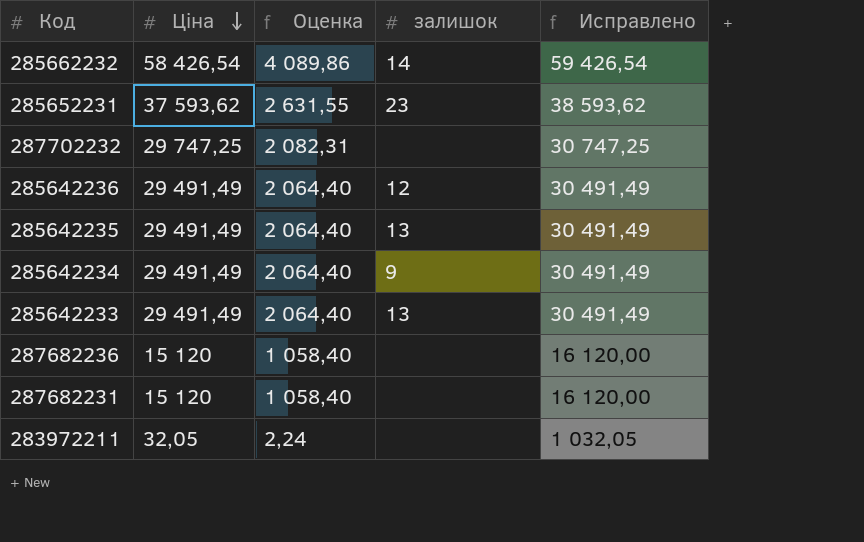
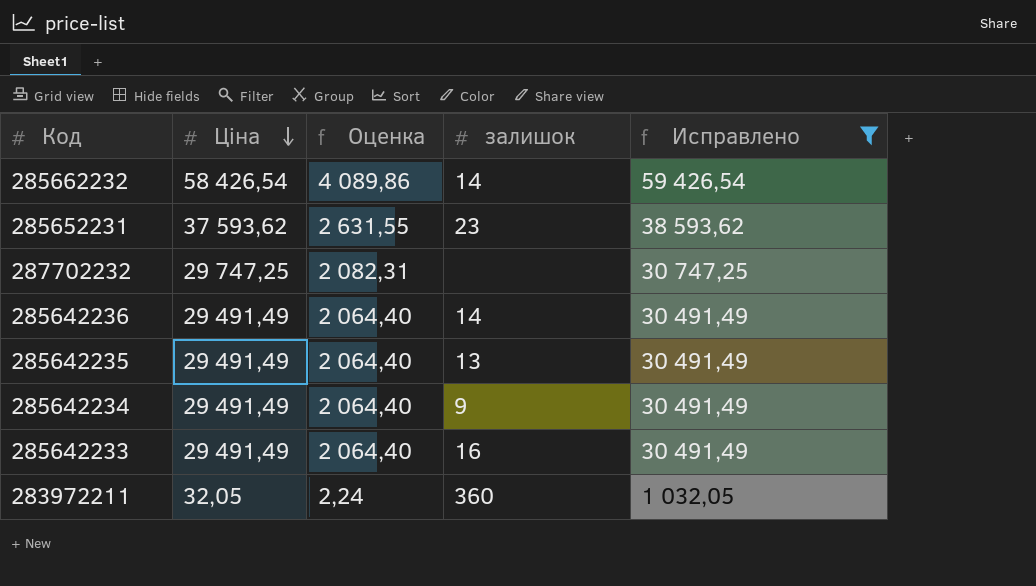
filter: none -> Исправлено != 16 120,00
285642236 | залишок: 12 -> 14
285642233 | залишок: 13 -> 16
283972211 | залишок: none -> 360

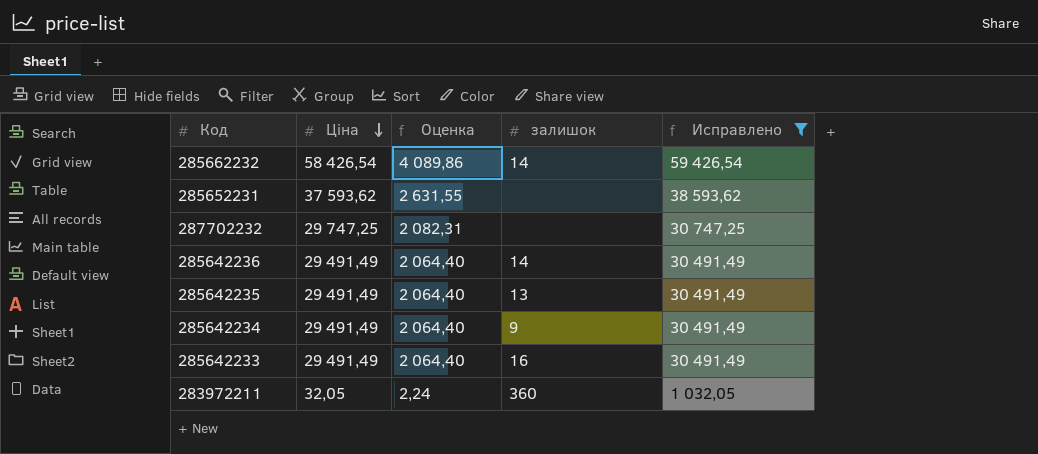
285652231 | залишок: 23 -> none

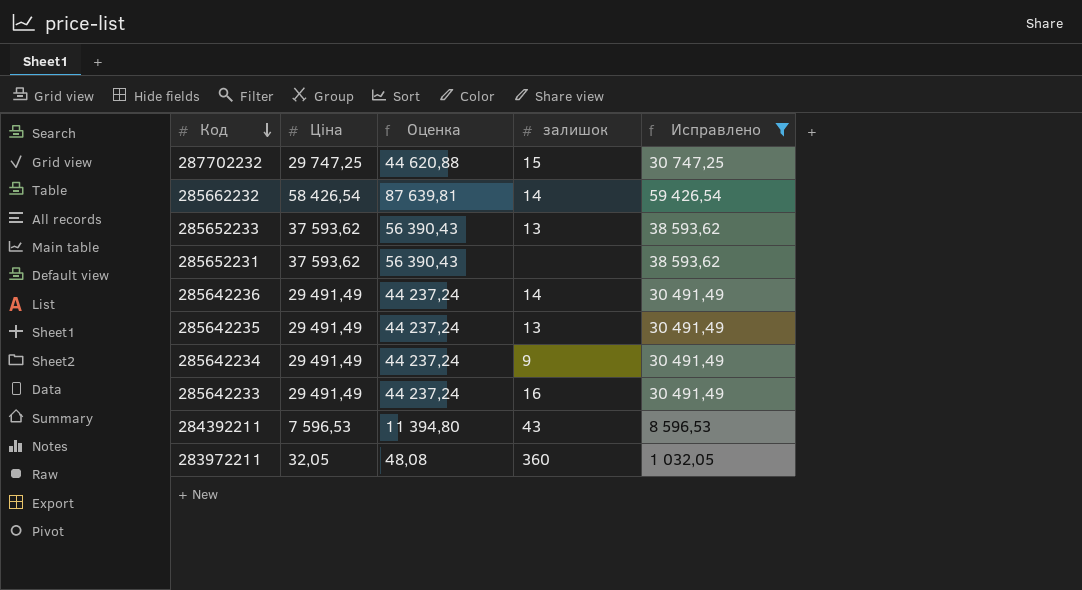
row order: Ціна descending -> Код descending
column Оценка | formula: [Ціна] * 0,07 -> [Ціна] * 1,5
287702232 | залишок: none -> 15
row 285652233: none -> 37 593,62 | 56 390,43 | 13 | 38 593,62
row 284392211: none -> 7 596,53 | 11 394,80 | 43 | 8 596,53

